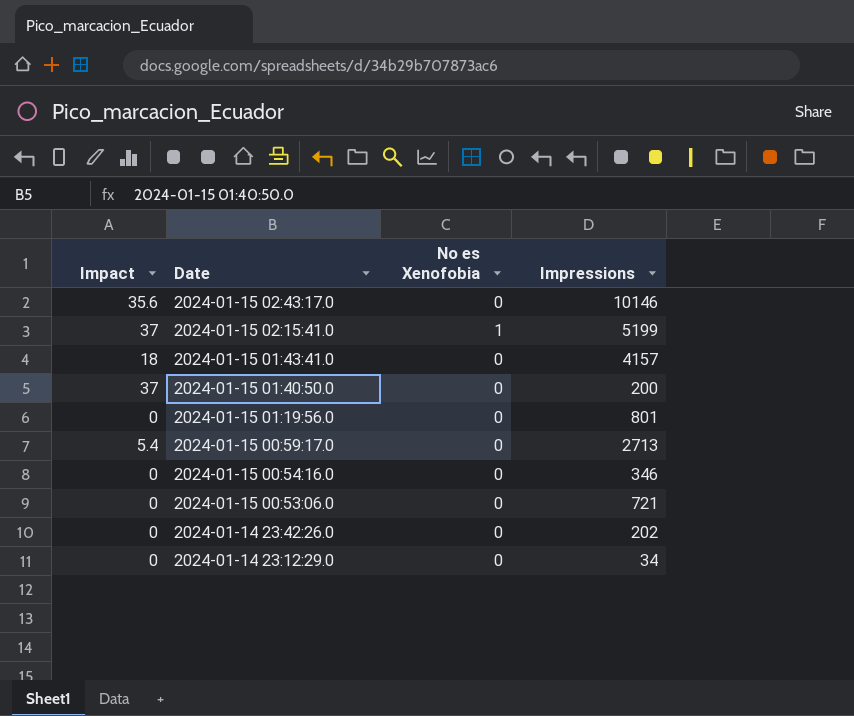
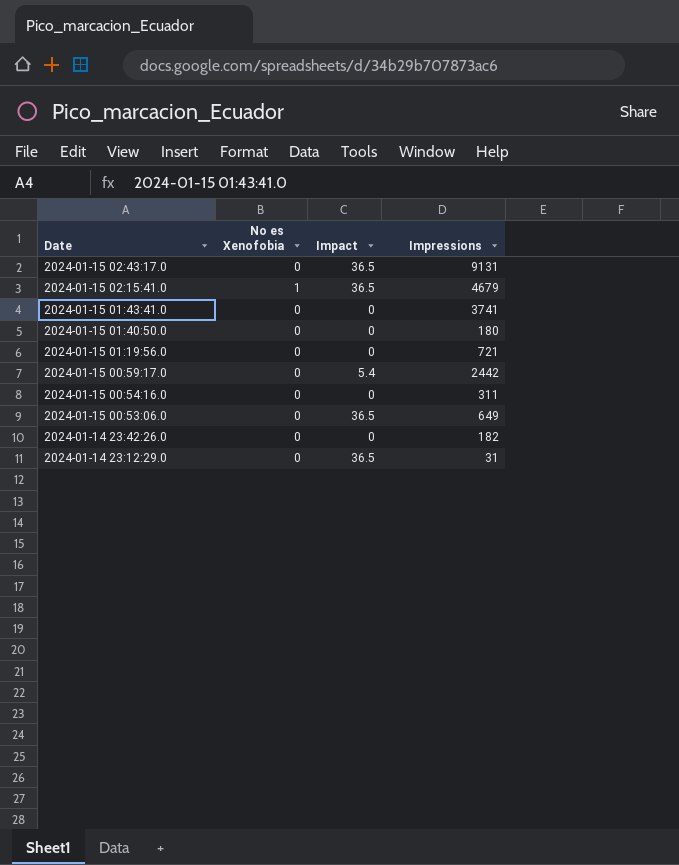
column Impact | position: 1 -> 3
2024-01-15 02:43:17.0 | Impact: 35.6 -> 36.5
2024-01-15 02:43:17.0 | Impressions: 10146 -> 9131
2024-01-15 02:15:41.0 | Impact: 37 -> 36.5
2024-01-15 02:15:41.0 | Impressions: 5199 -> 4679
2024-01-15 01:43:41.0 | Impact: 18 -> 0
2024-01-15 01:43:41.0 | Impressions: 4157 -> 3741
2024-01-15 01:40:50.0 | Impact: 37 -> 0
2024-01-15 01:40:50.0 | Impressions: 200 -> 180
2024-01-15 01:19:56.0 | Impressions: 801 -> 721
2024-01-15 00:59:17.0 | Impressions: 2713 -> 2442
2024-01-15 00:54:16.0 | Impressions: 346 -> 311
2024-01-15 00:53:06.0 | Impact: 0 -> 36.5
2024-01-15 00:53:06.0 | Impressions: 721 -> 649
2024-01-14 23:42:26.0 | Impressions: 202 -> 182
2024-01-14 23:12:29.0 | Impact: 0 -> 36.5
2024-01-14 23:12:29.0 | Impressions: 34 -> 31

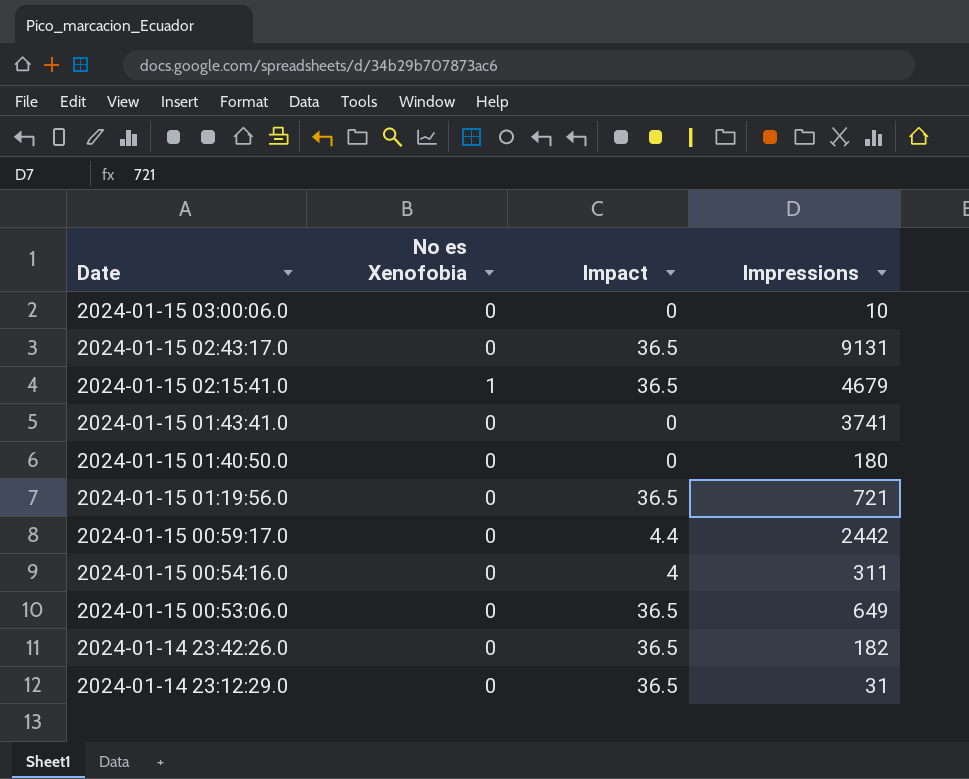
row 2024-01-15 03:00:06.0: none -> 0 | 0 | 10
2024-01-15 01:19:56.0 | Impact: 0 -> 36.5
2024-01-15 00:59:17.0 | Impact: 5.4 -> 4.4
2024-01-15 00:54:16.0 | Impact: 0 -> 4
2024-01-14 23:42:26.0 | Impact: 0 -> 36.5

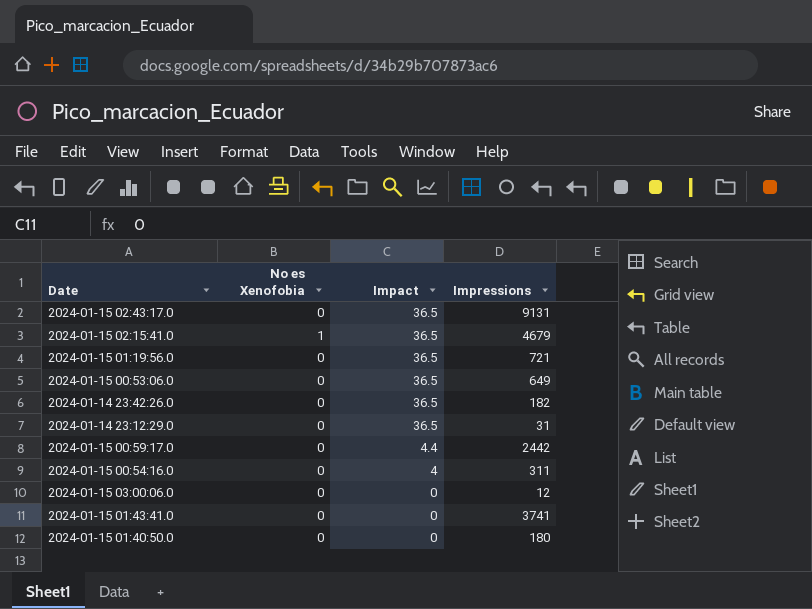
row order: Date descending -> Impact descending
2024-01-15 03:00:06.0 | Impressions: 10 -> 12

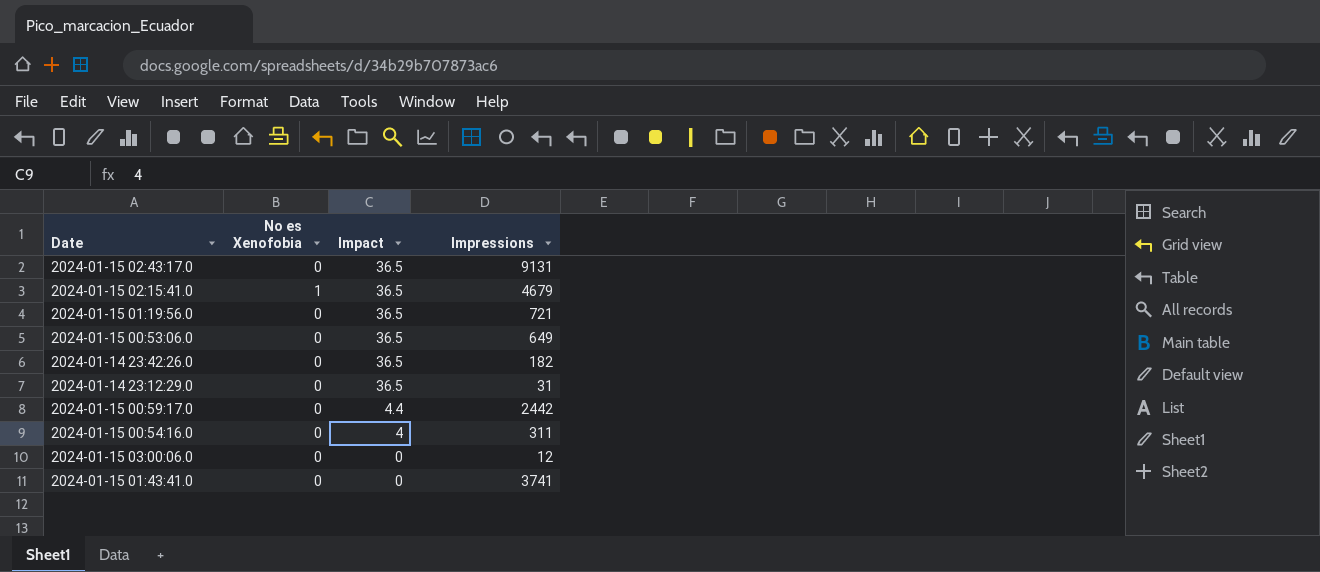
row 2024-01-15 01:40:50.0: 0 | 0 | 180 -> none

